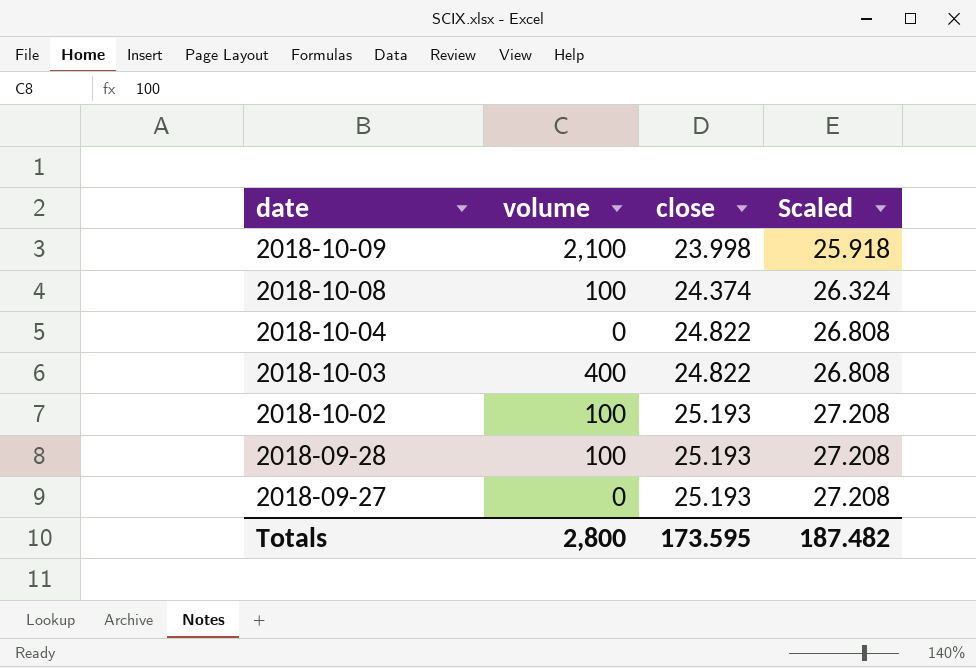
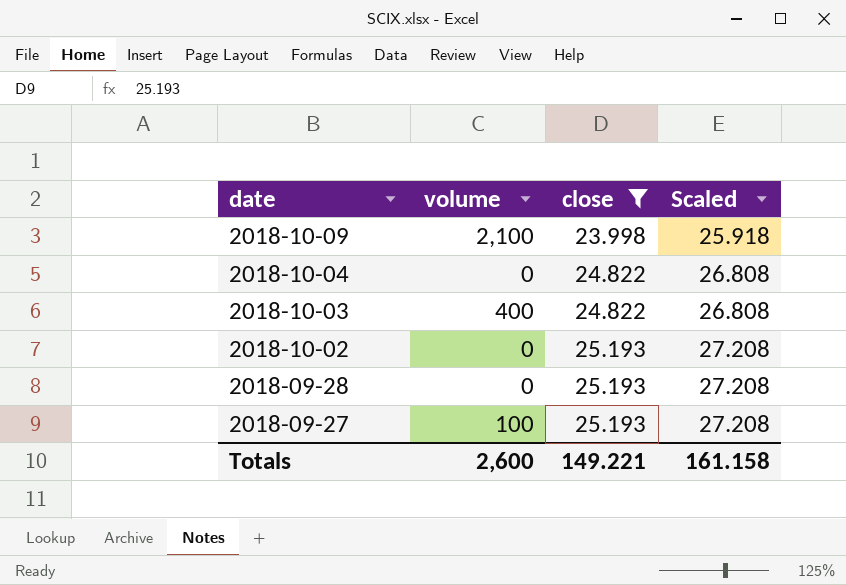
filter: none -> close != 24.374
2018-10-02 | volume: 100 -> 0
2018-09-28 | volume: 100 -> 0
2018-09-27 | volume: 0 -> 100
Totals | volume: 2,800 -> 2,600
Totals | close: 173.595 -> 149.221
Totals | Scaled: 187.482 -> 161.158

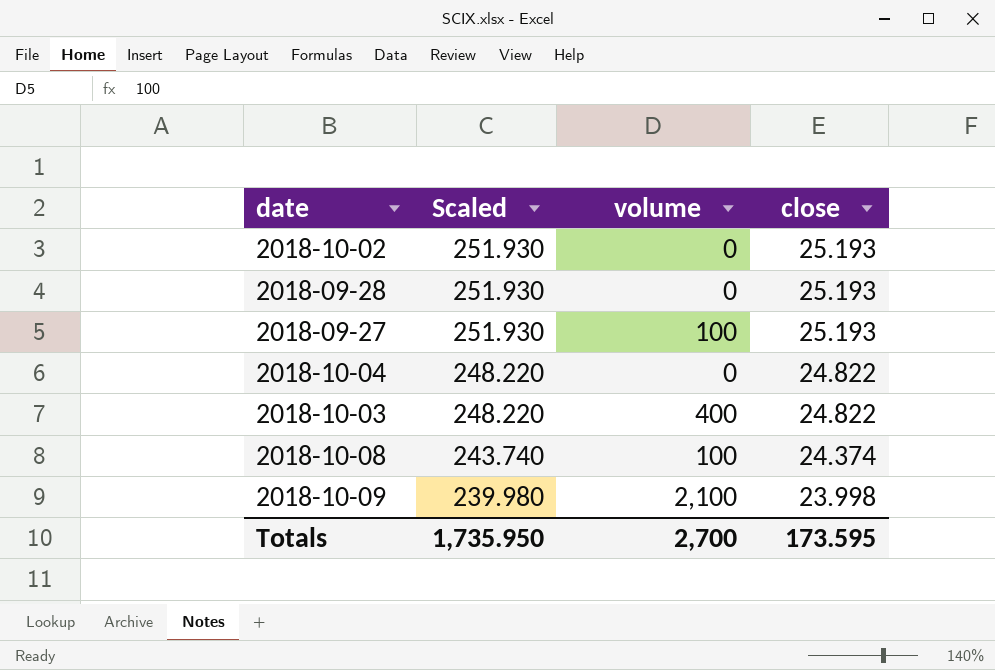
filter: close != 24.374 -> none
row order: date descending -> Scaled descending
column Scaled | formula: [close] * 1.08 -> [close] * 10
column Scaled | position: 4 -> 2
Totals | Scaled: 161.158 -> 1,735.950
Totals | volume: 2,600 -> 2,700
Totals | close: 149.221 -> 173.595

